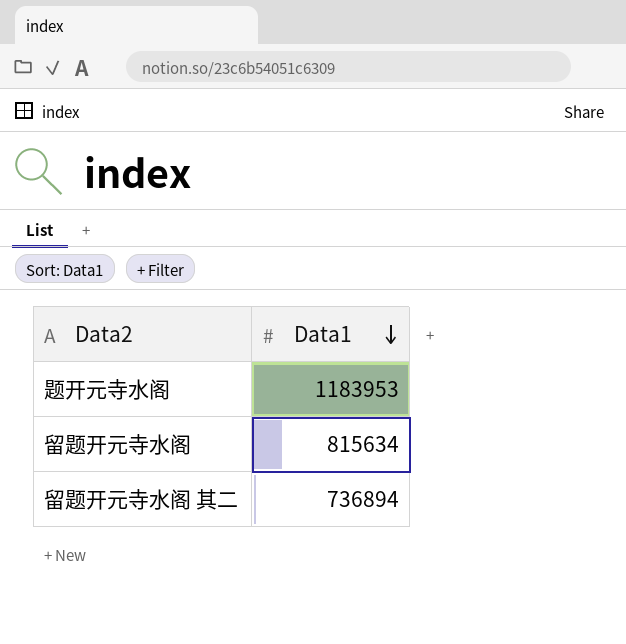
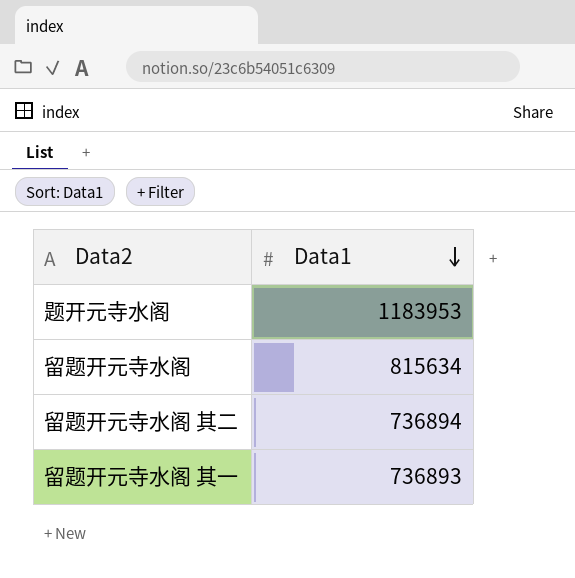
row 留题开元寺水阁 其一: none -> 736893

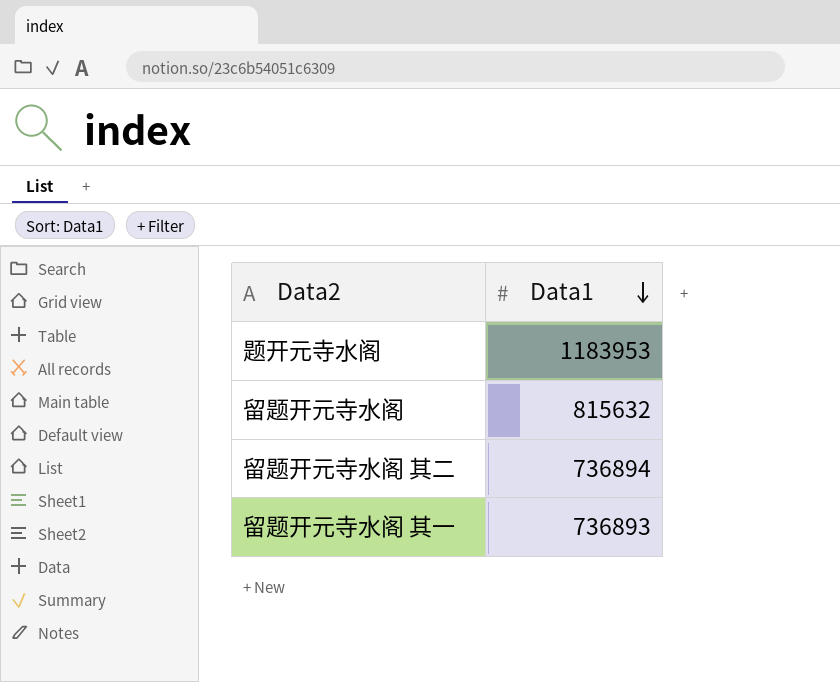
留题开元寺水阁 | Data1: 815634 -> 815632

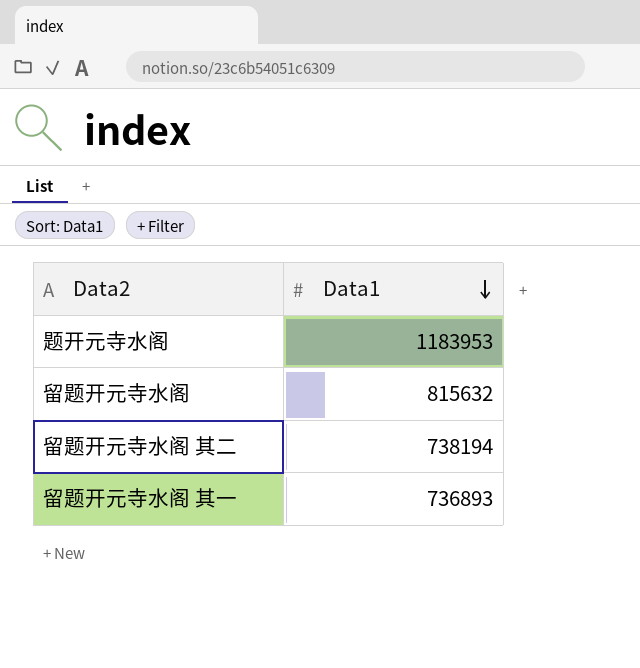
留题开元寺水阁 其二 | Data1: 736894 -> 738194

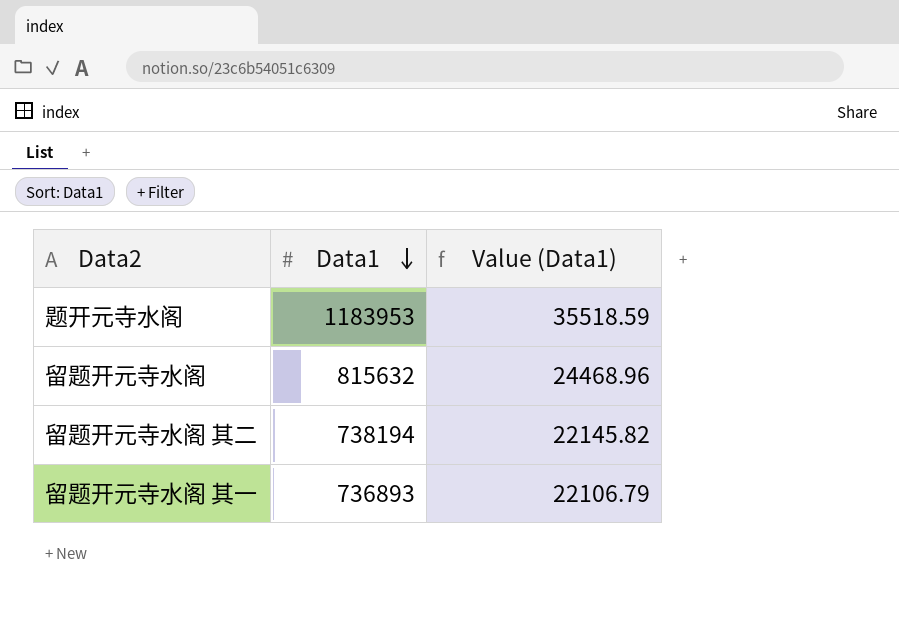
column Value (Data1) | formula: none -> [Data1] * 0.03

